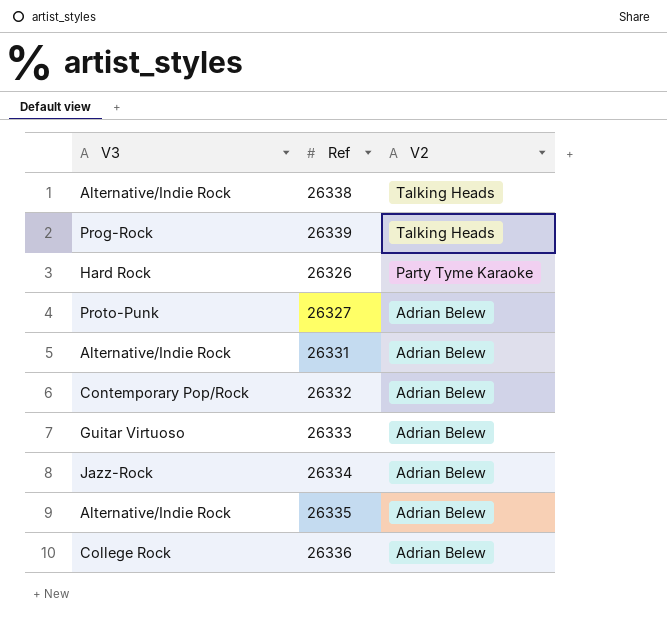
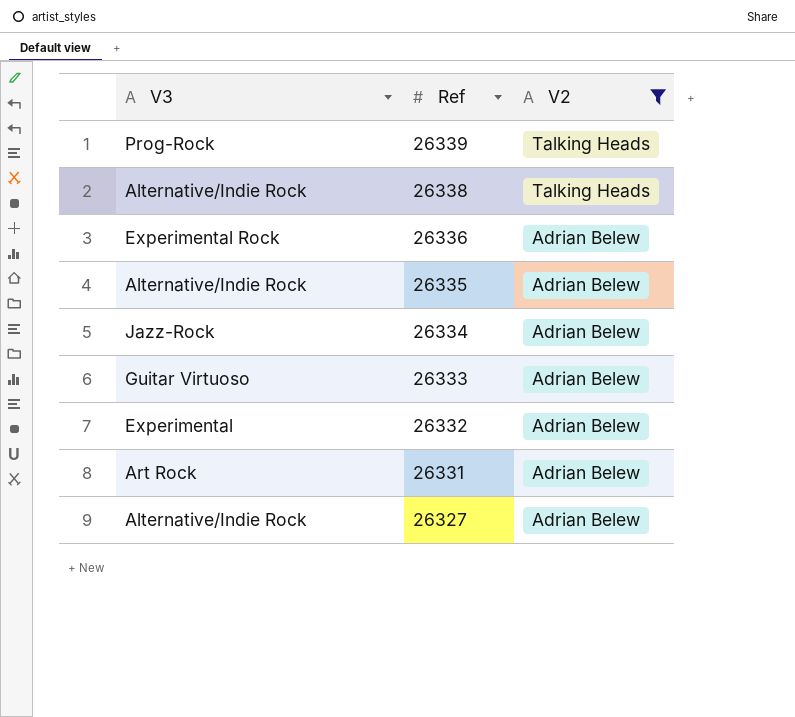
filter: none -> V2 != Party Tyme Karaoke
row order: V2 descending -> Ref descending
26336 | V3: College Rock -> Experimental Rock
26332 | V3: Contemporary Pop/Rock -> Experimental
26331 | V3: Alternative/Indie Rock -> Art Rock
26327 | V3: Proto-Punk -> Alternative/Indie Rock

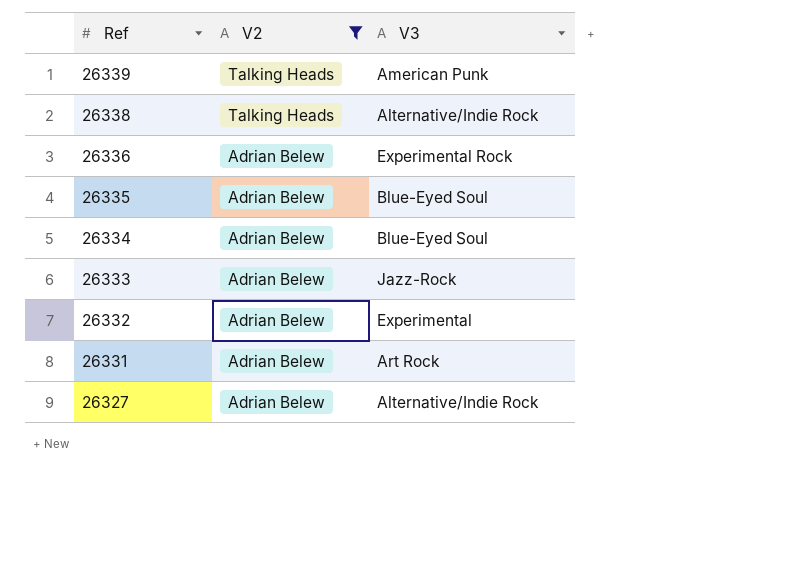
column V3 | position: 1 -> 3
26339 | V3: Prog-Rock -> American Punk
26335 | V3: Alternative/Indie Rock -> Blue-Eyed Soul
26334 | V3: Jazz-Rock -> Blue-Eyed Soul
26333 | V3: Guitar Virtuoso -> Jazz-Rock

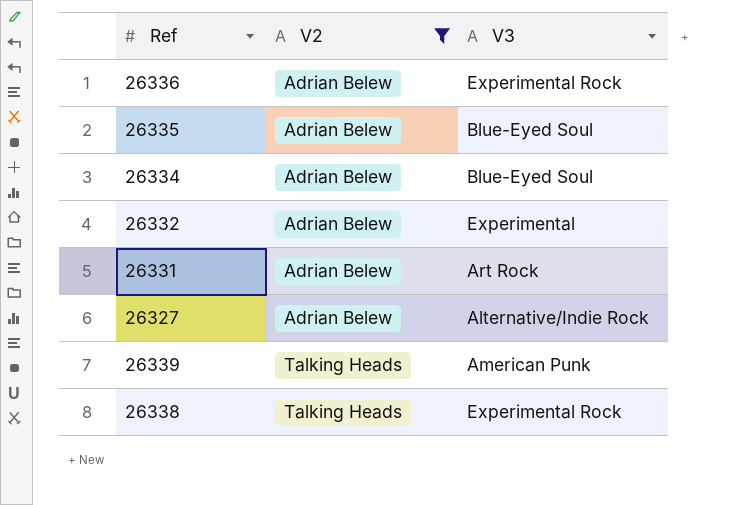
row order: Ref descending -> V2 ascending
row 26333: Adrian Belew | Jazz-Rock -> none
26338 | V3: Alternative/Indie Rock -> Experimental Rock

